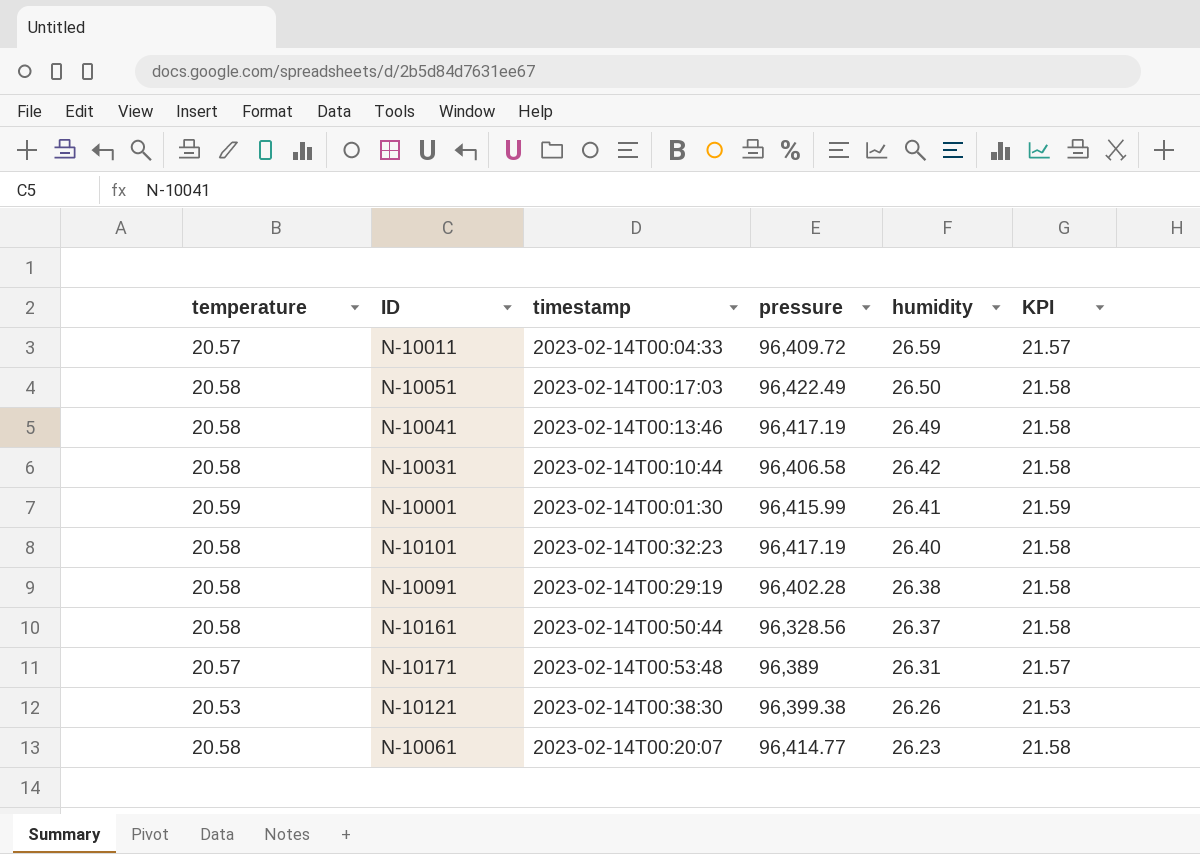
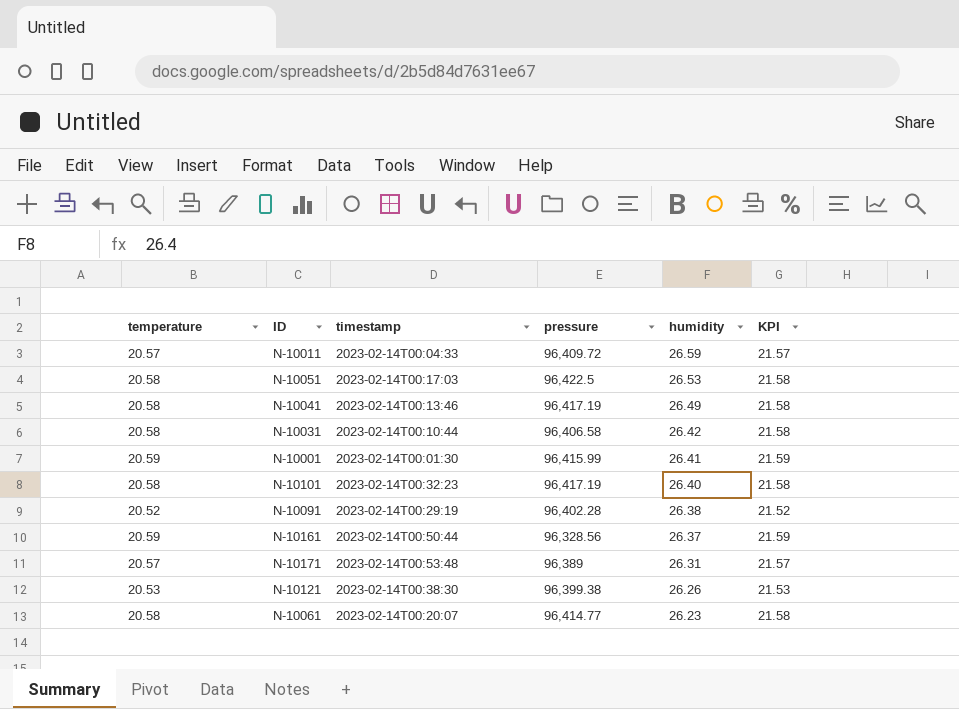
N-10051 | pressure: 96,422.49 -> 96,422.5
N-10051 | humidity: 26.50 -> 26.53
N-10091 | temperature: 20.58 -> 20.52
N-10091 | KPI: 21.58 -> 21.52
N-10161 | temperature: 20.58 -> 20.59
N-10161 | KPI: 21.58 -> 21.59

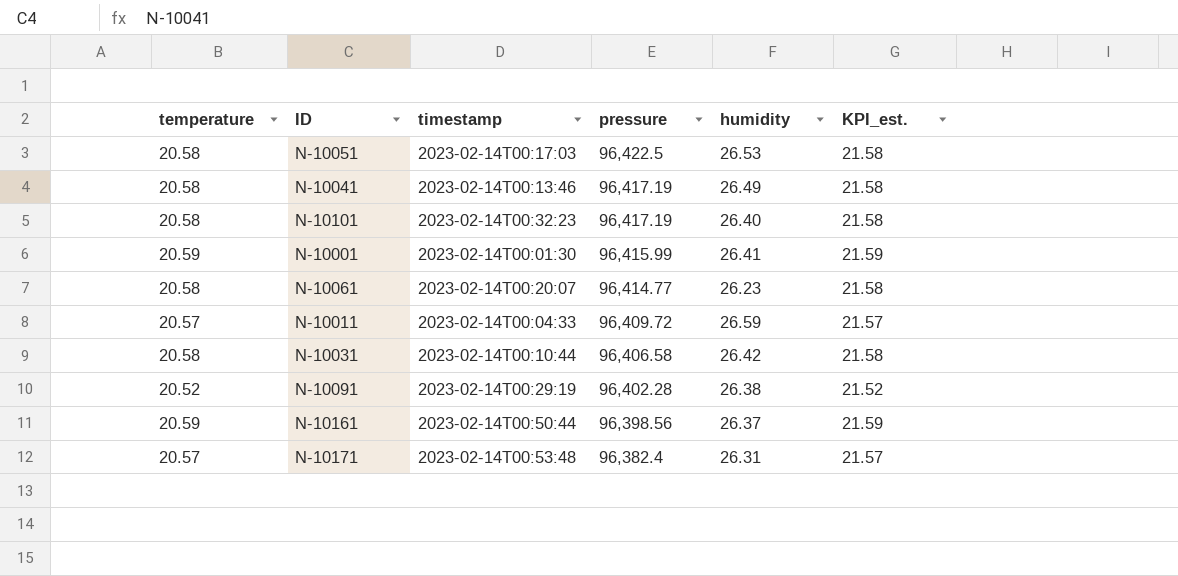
row order: humidity descending -> pressure descending
column name: KPI -> KPI_est.
row N-10121: 20.53 | 2023-02-14T00:38:30 | 96,399.38 | 26.26 | 21.53 -> none
N-10161 | pressure: 96,328.56 -> 96,398.56
N-10171 | pressure: 96,389 -> 96,382.4

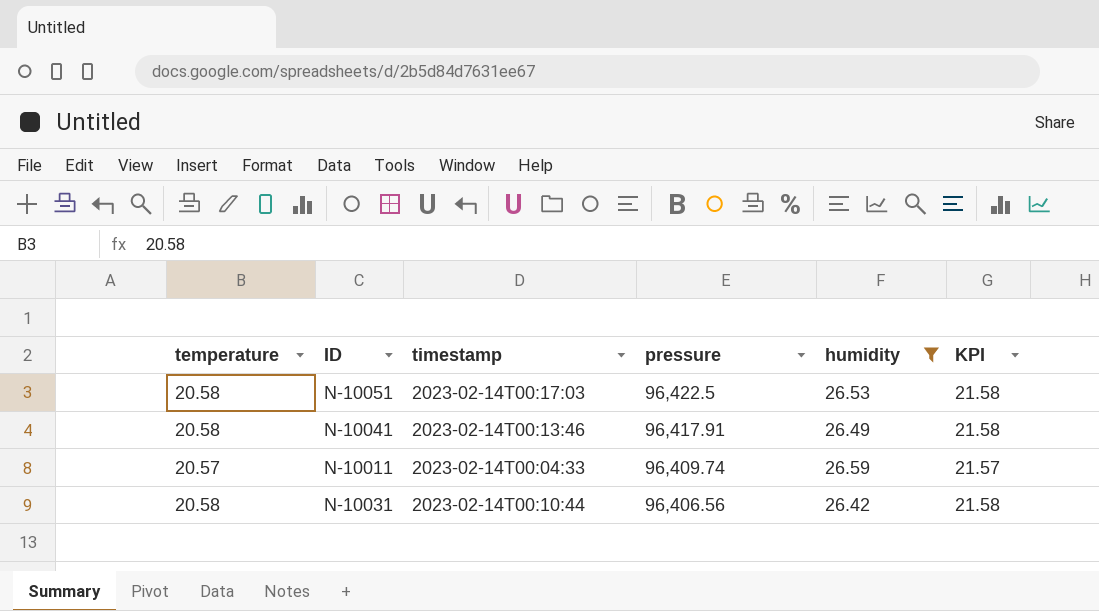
filter: none -> humidity >= 26.42
column name: KPI_est. -> KPI
N-10041 | pressure: 96,417.19 -> 96,417.91
N-10011 | pressure: 96,409.72 -> 96,409.74
N-10031 | pressure: 96,406.58 -> 96,406.56

